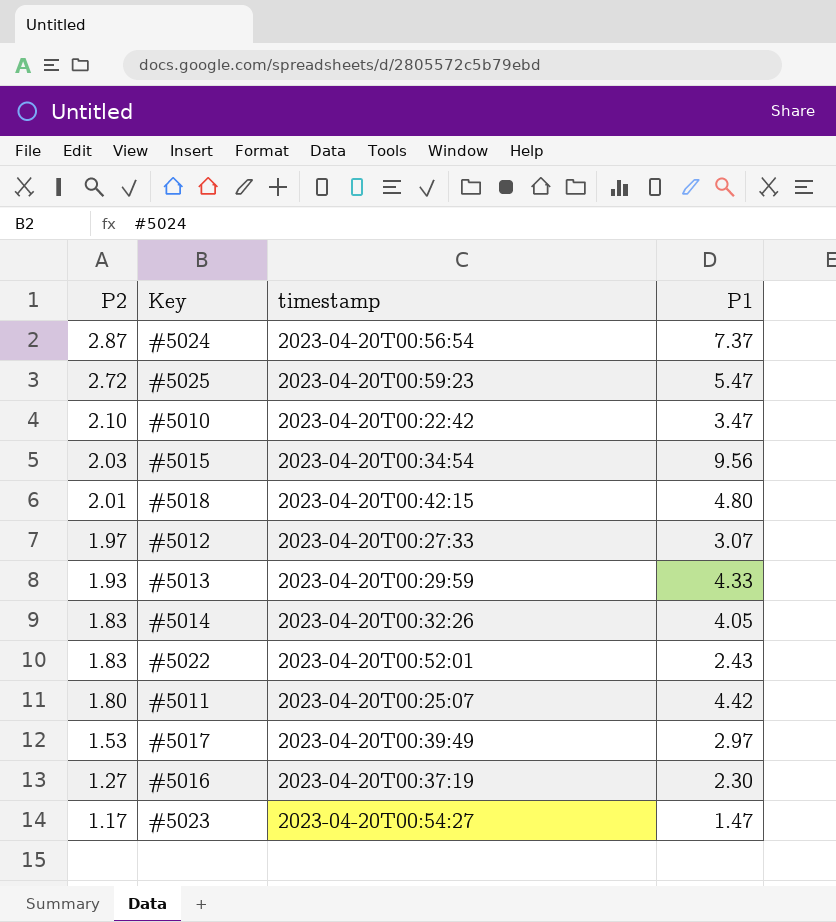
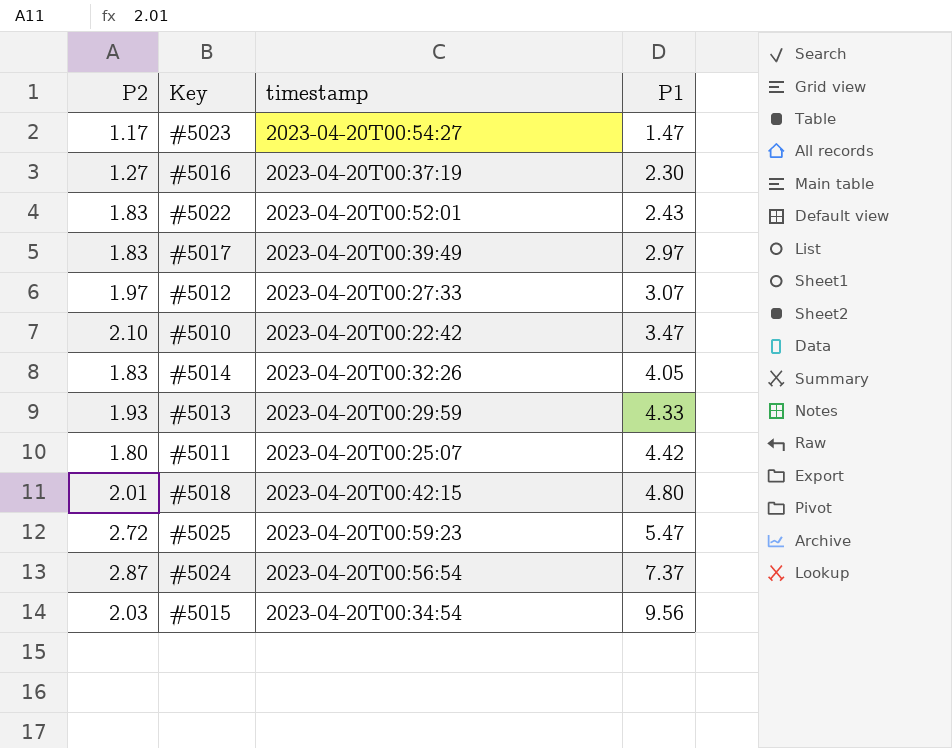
row order: P2 descending -> P1 ascending
#5017 | P2: 1.53 -> 1.83

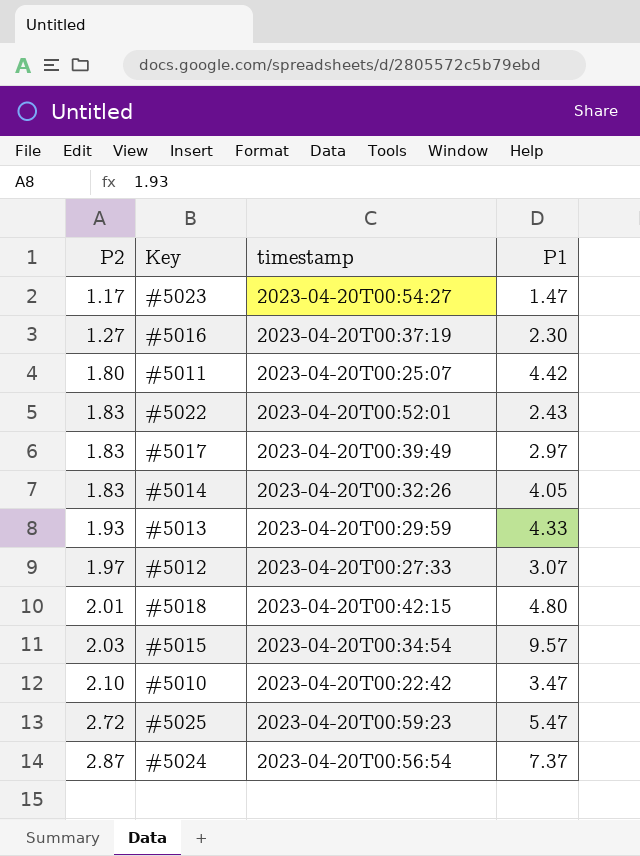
row order: P1 ascending -> P2 ascending
#5015 | P1: 9.56 -> 9.57

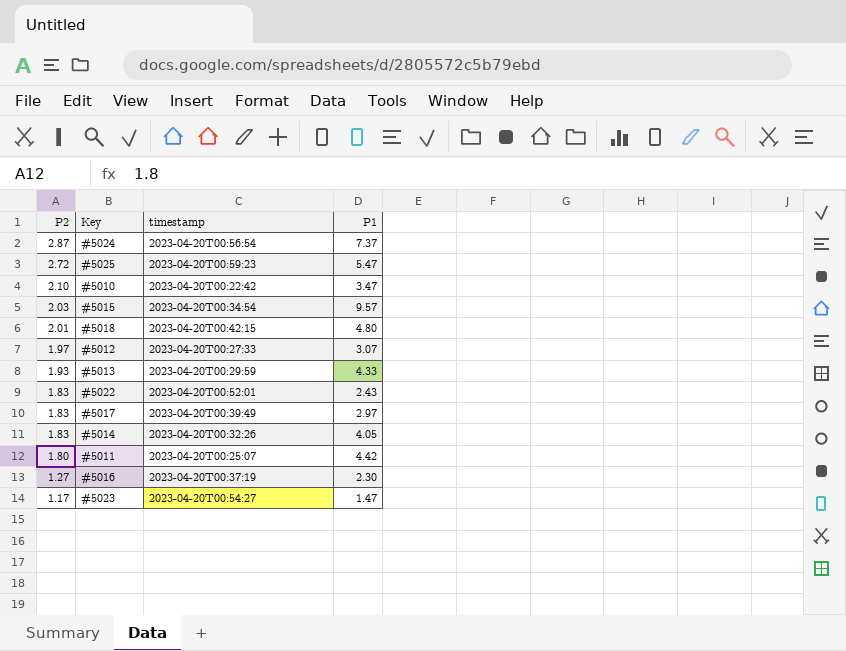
row order: P2 ascending -> P2 descending

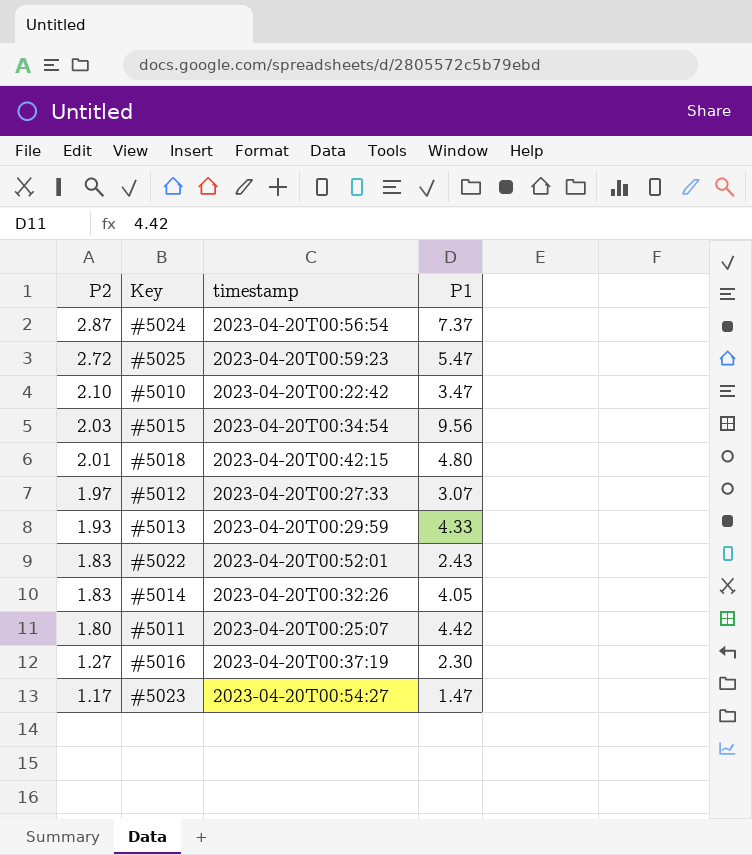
row #5017: 1.83 | 2023-04-20T00:39:49 | 2.97 -> none
#5015 | P1: 9.57 -> 9.56

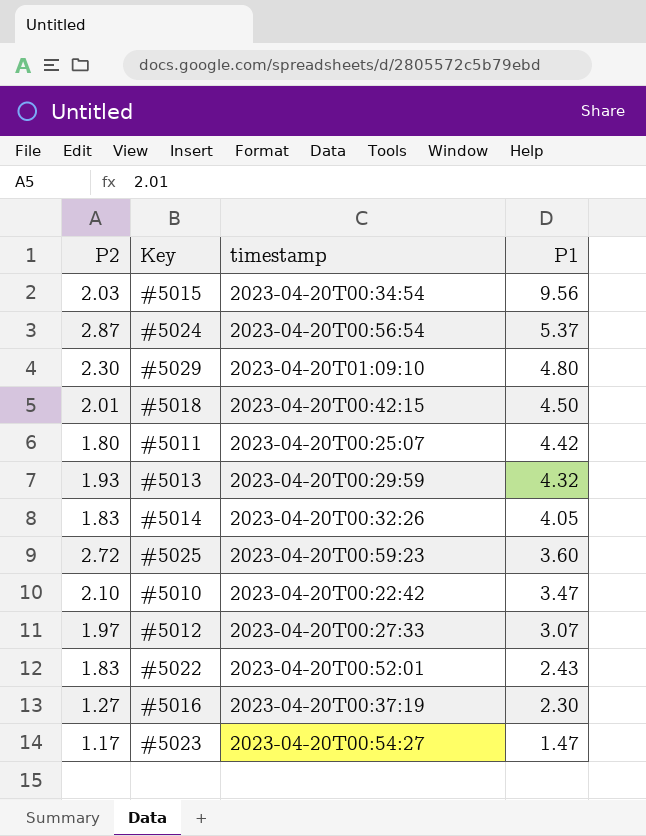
row order: P2 descending -> P1 descending
#5024 | P1: 7.37 -> 5.37
row #5029: none -> 2.30 | 2023-04-20T01:09:10 | 4.80
#5018 | P1: 4.80 -> 4.50
#5013 | P1: 4.33 -> 4.32
#5025 | P1: 5.47 -> 3.60

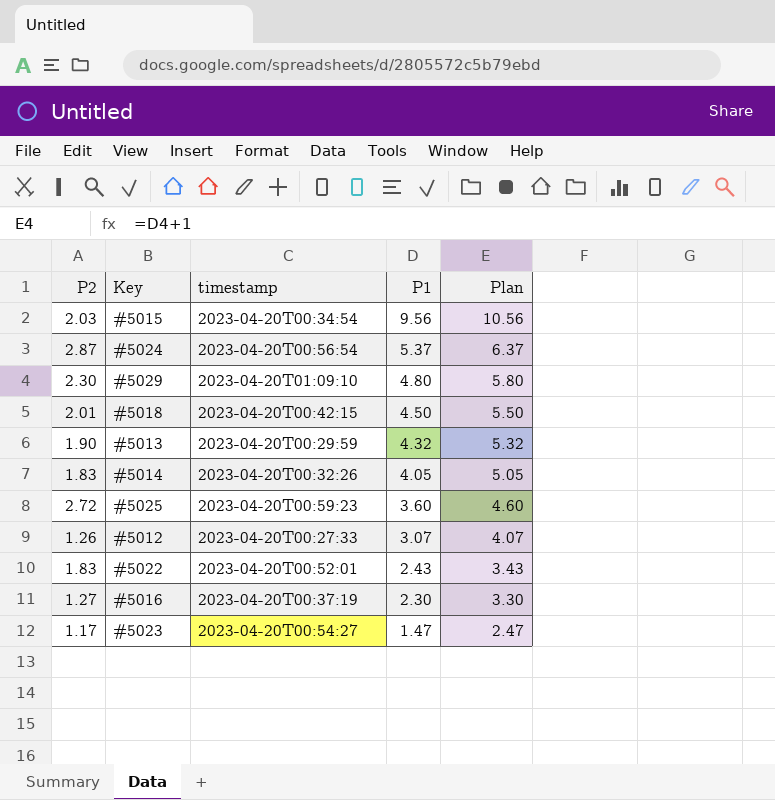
column Plan | formula: none -> [P1] + 1
row #5011: 1.80 | 2023-04-20T00:25:07 | 4.42 -> none
row #5010: 2.10 | 2023-04-20T00:22:42 | 3.47 -> none
#5013 | P2: 1.93 -> 1.90
#5012 | P2: 1.97 -> 1.26

